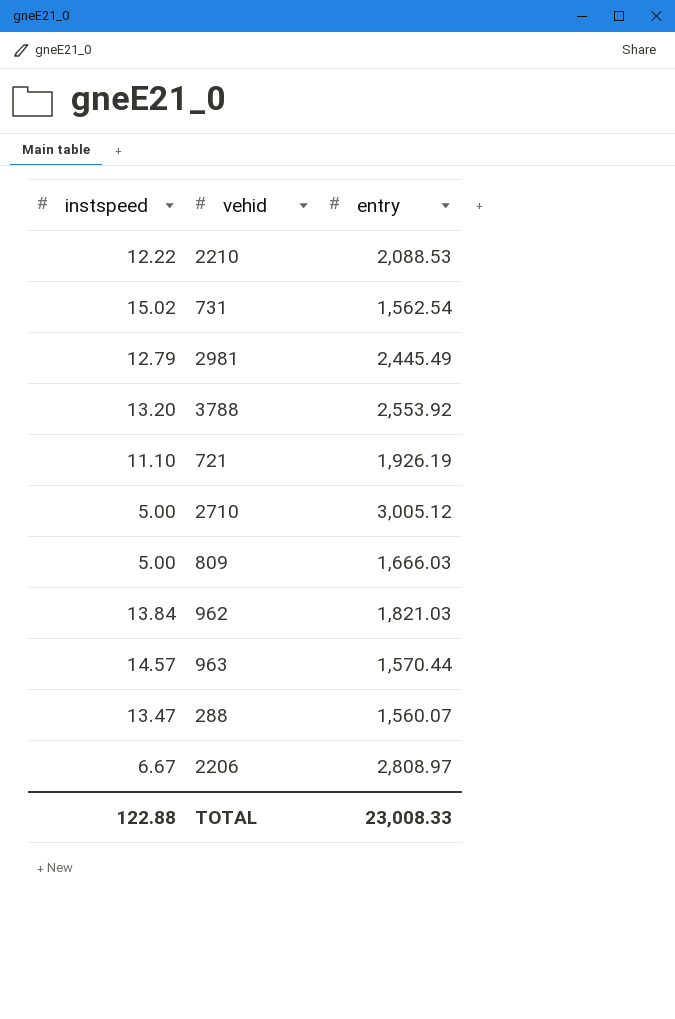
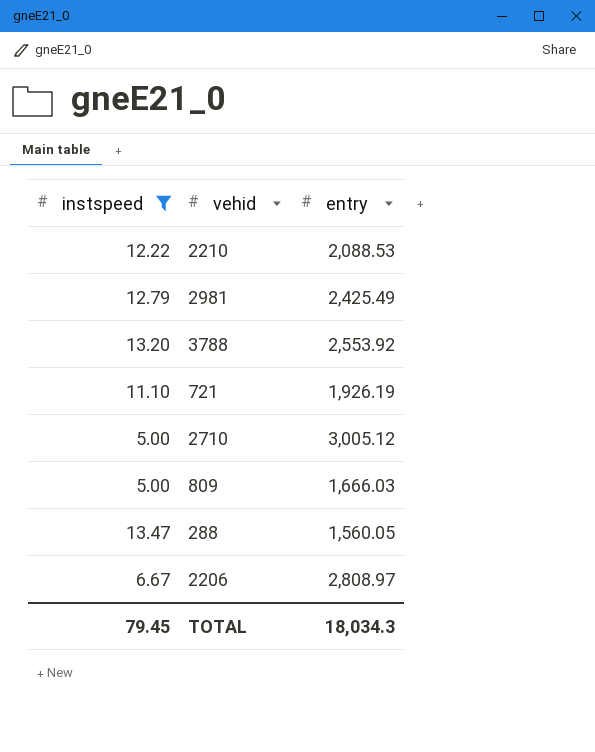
filter: none -> instspeed <= 13.47
2981 | entry: 2,445.49 -> 2,425.49
288 | entry: 1,560.07 -> 1,560.05
TOTAL | instspeed: 122.88 -> 79.45
TOTAL | entry: 23,008.33 -> 18,034.3

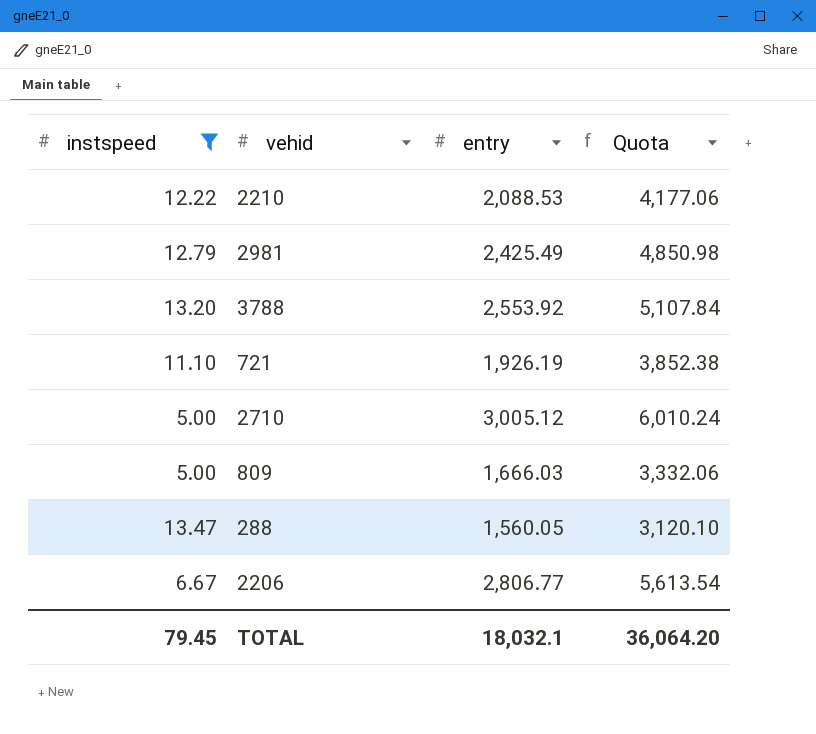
column Quota | formula: none -> [entry] * 2
2206 | entry: 2,808.97 -> 2,806.77
TOTAL | entry: 18,034.3 -> 18,032.1

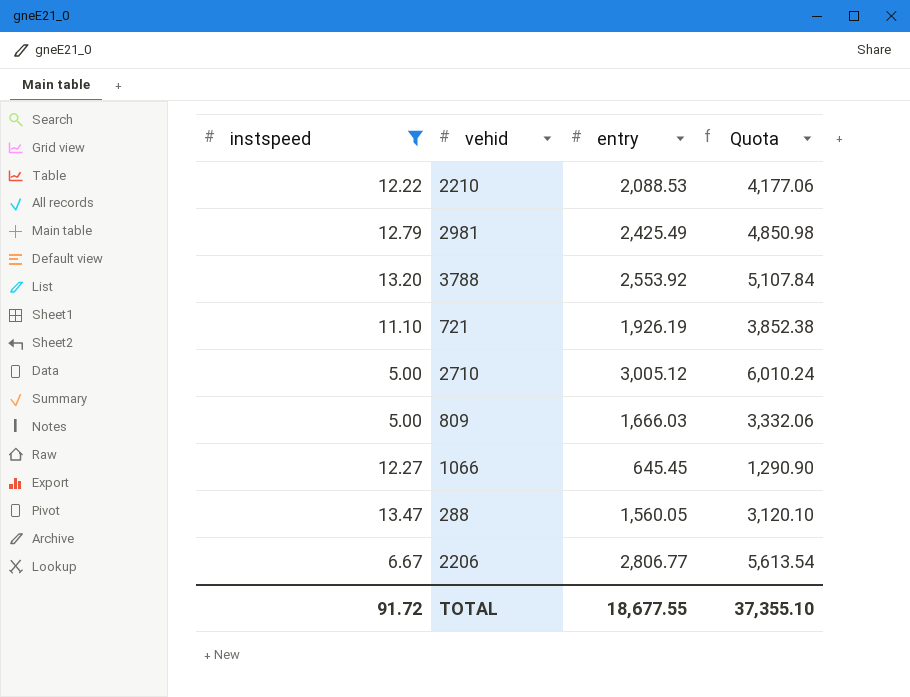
row 1066: none -> 12.27 | 645.45 | 1,290.90
TOTAL | instspeed: 79.45 -> 91.72
TOTAL | entry: 18,032.1 -> 18,677.55
TOTAL | Quota: 36,064.20 -> 37,355.10

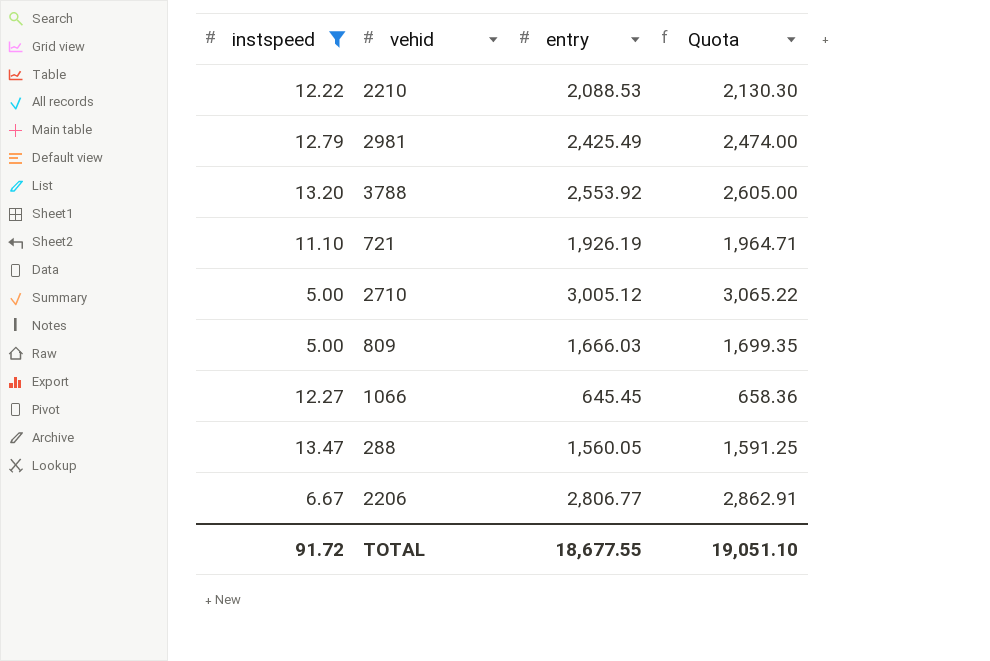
column Quota | formula: [entry] * 2 -> [entry] * 1.02
TOTAL | Quota: 37,355.10 -> 19,051.10

